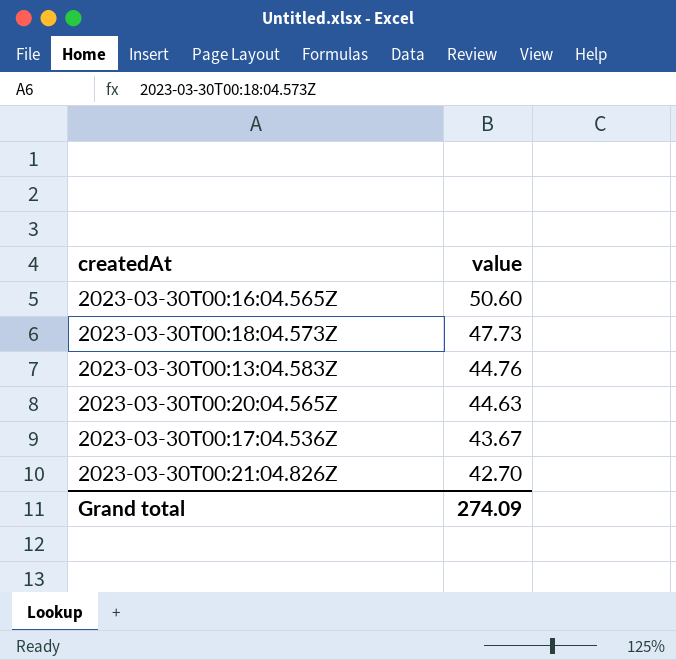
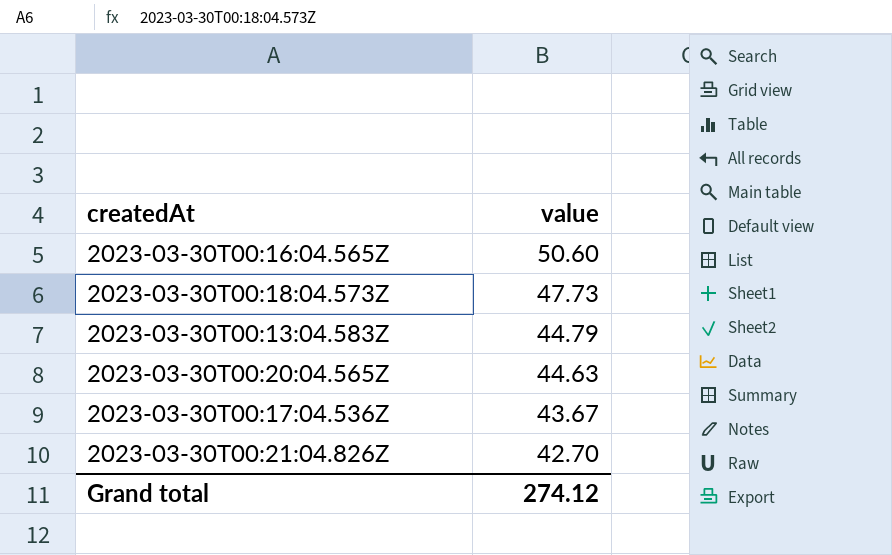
2023-03-30T00:13:04.583Z | value: 44.76 -> 44.79
Grand total | value: 274.09 -> 274.12

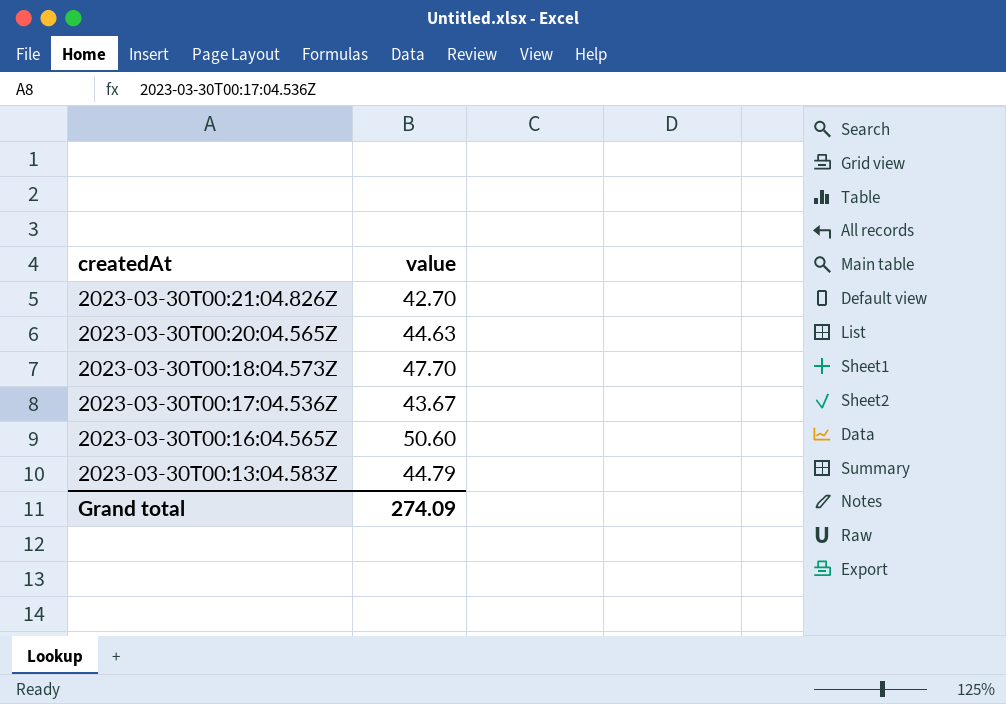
row order: value descending -> createdAt descending
2023-03-30T00:18:04.573Z | value: 47.73 -> 47.70
Grand total | value: 274.12 -> 274.09

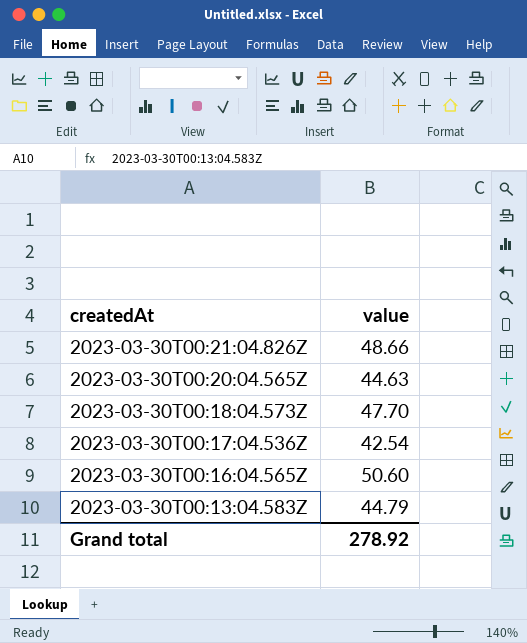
2023-03-30T00:21:04.826Z | value: 42.70 -> 48.66
2023-03-30T00:17:04.536Z | value: 43.67 -> 42.54
Grand total | value: 274.09 -> 278.92

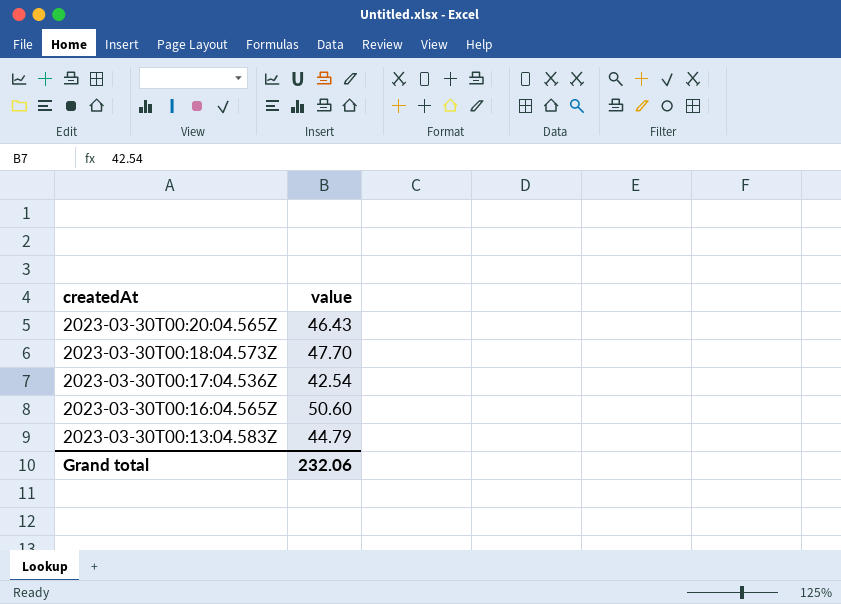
row 2023-03-30T00:21:04.826Z: 48.66 -> none
2023-03-30T00:20:04.565Z | value: 44.63 -> 46.43
Grand total | value: 278.92 -> 232.06

